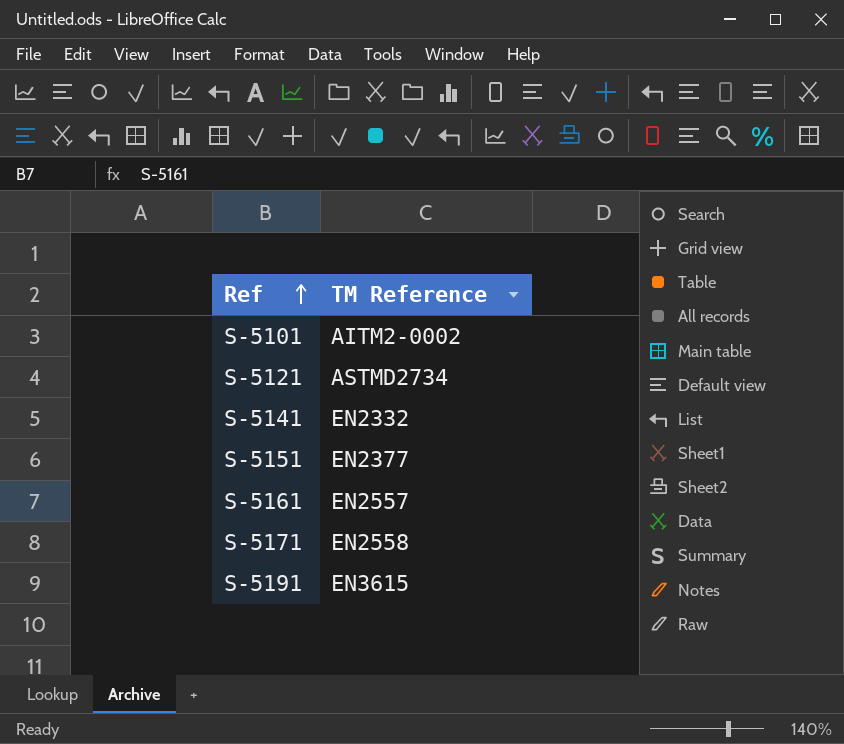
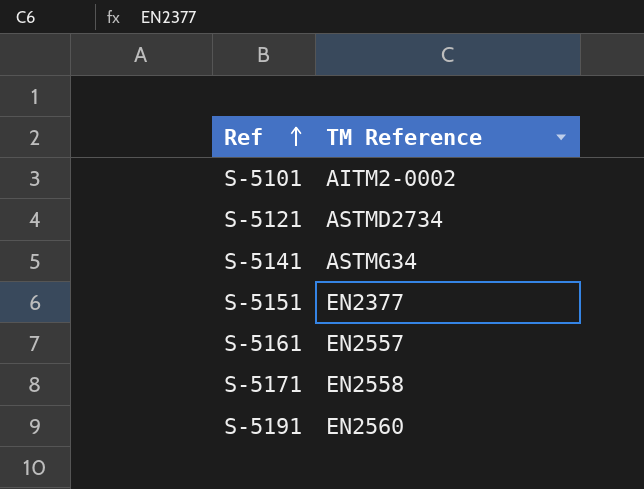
S-5141 | TM Reference: EN2332 -> ASTMG34
S-5191 | TM Reference: EN3615 -> EN2560

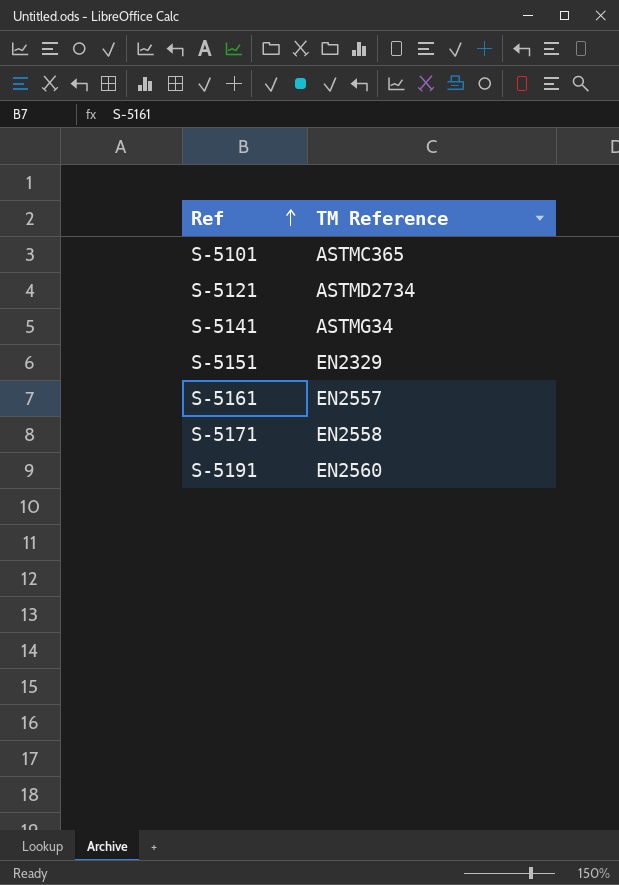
S-5101 | TM Reference: AITM2-0002 -> ASTMC365
S-5151 | TM Reference: EN2377 -> EN2329

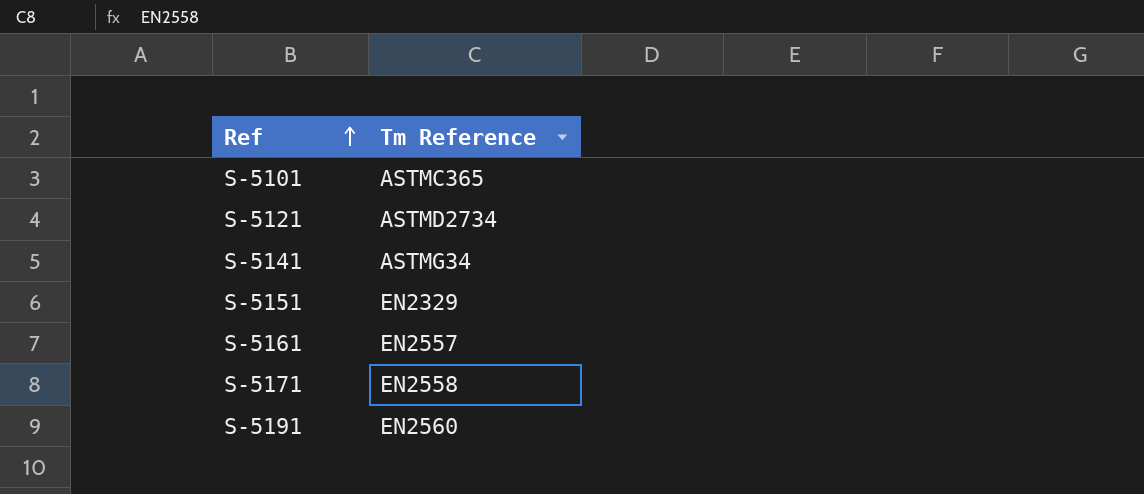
column name: TM Reference -> Tm Reference

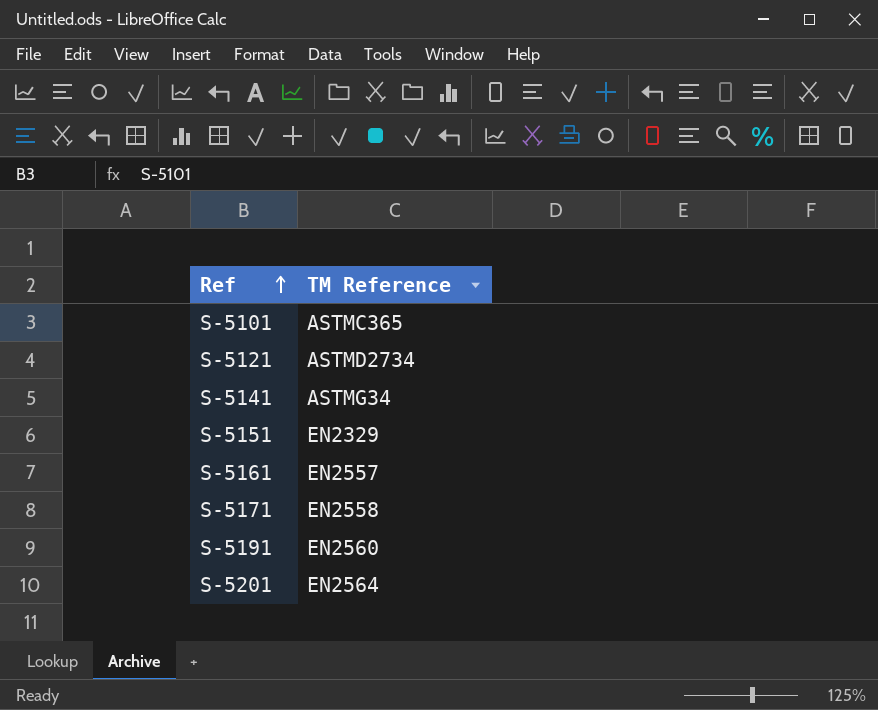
column name: Tm Reference -> TM Reference
row S-5201: none -> EN2564

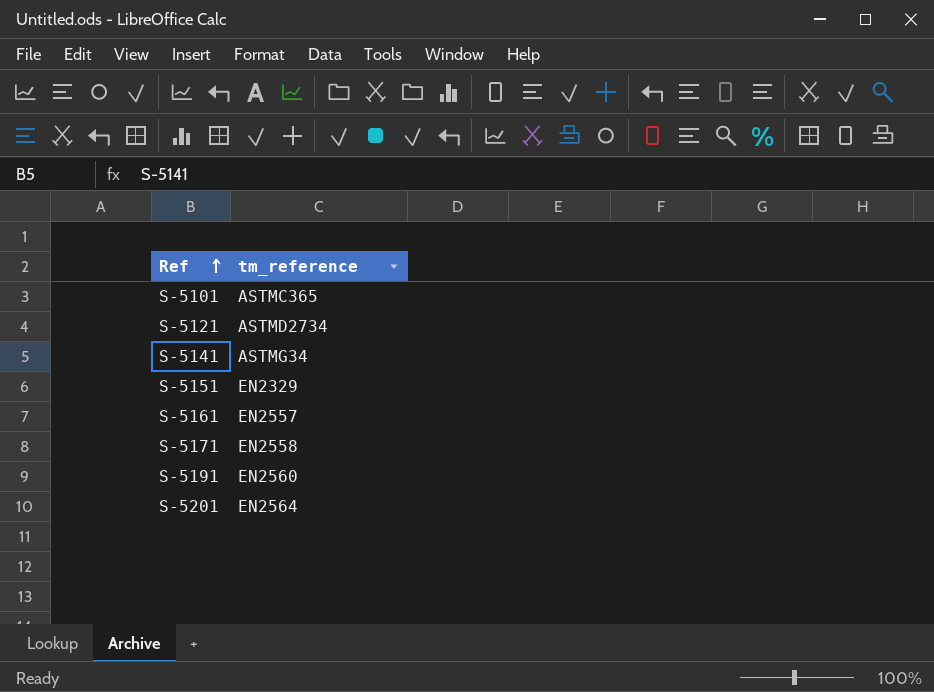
column name: TM Reference -> tm_reference

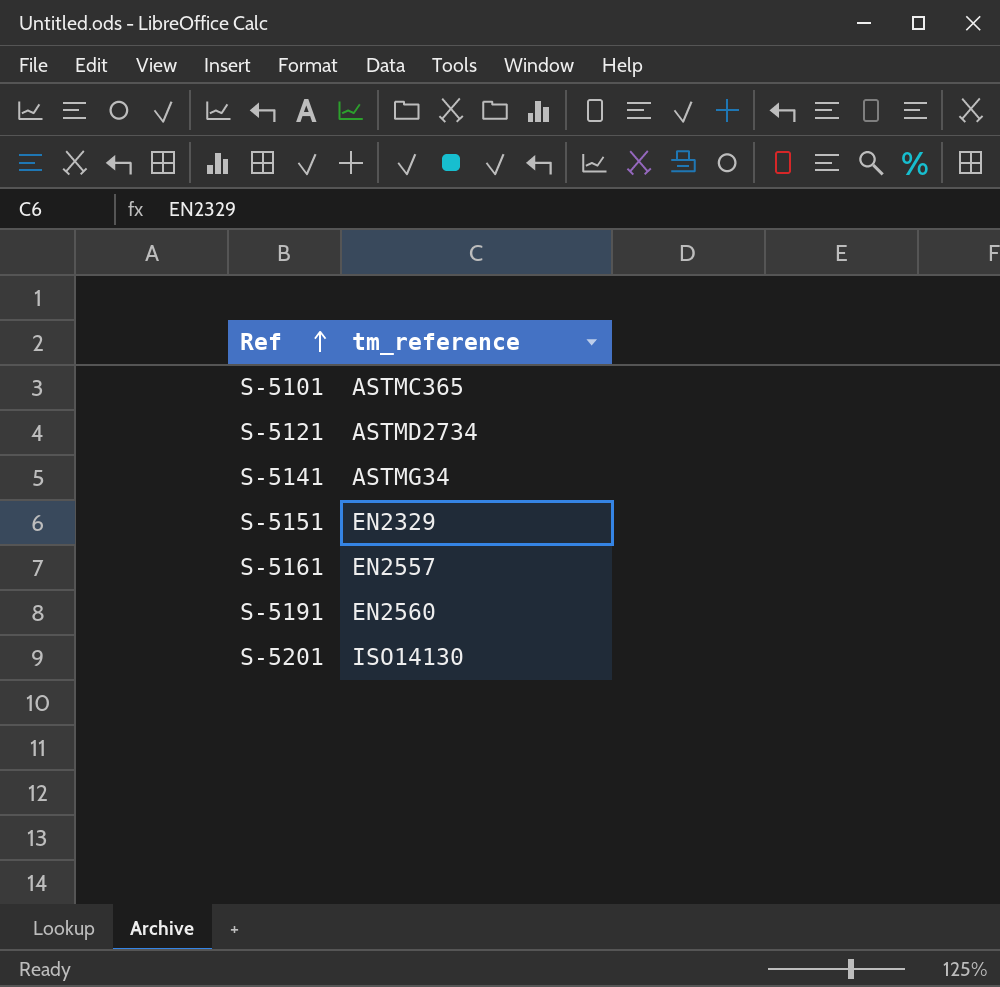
row S-5171: EN2558 -> none
S-5201 | tm_reference: EN2564 -> ISO14130

